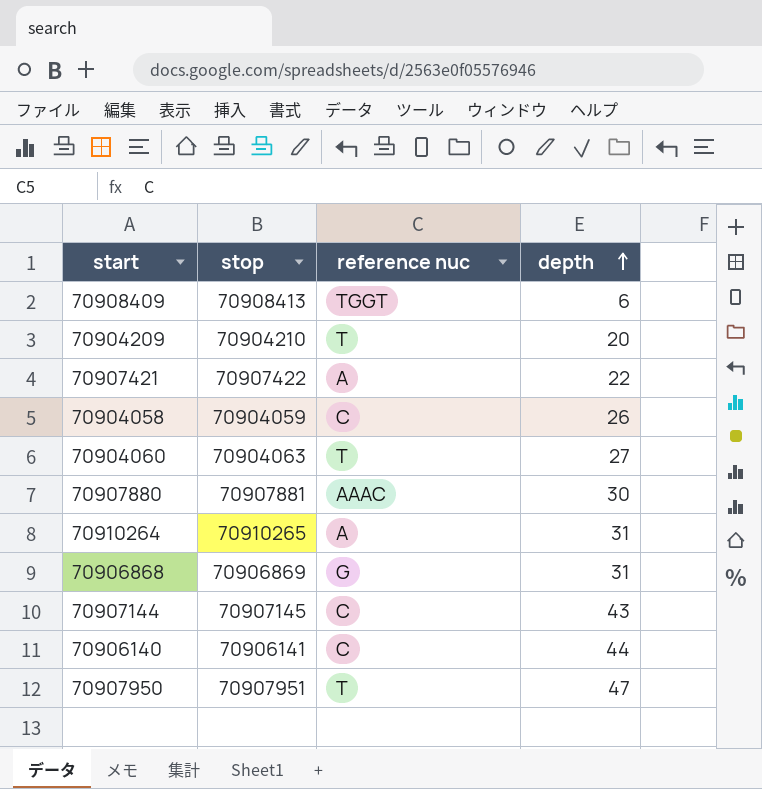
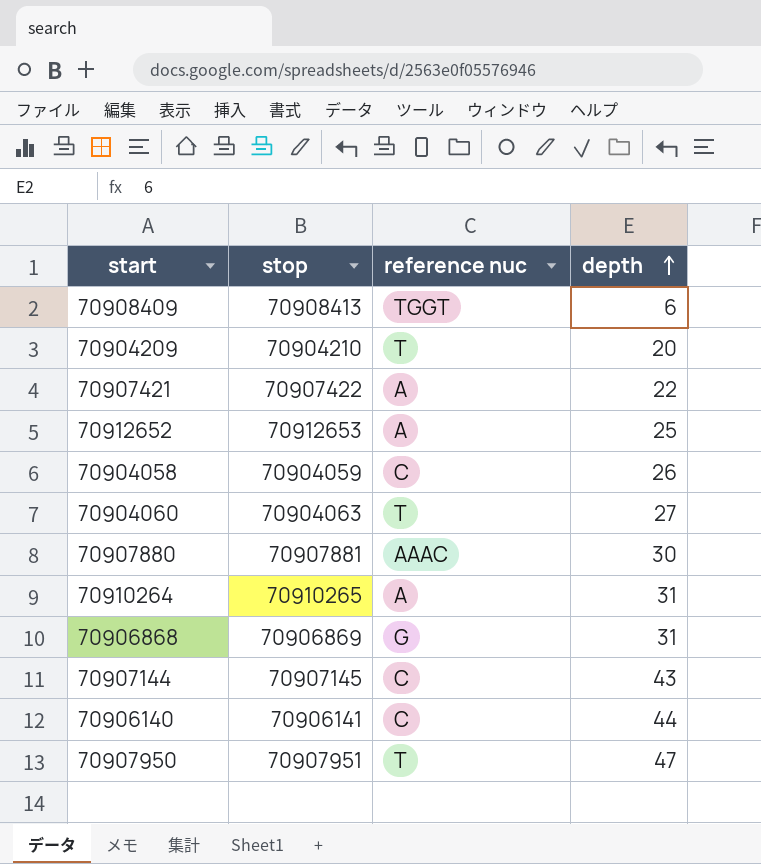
row 70912652: none -> 70912653 | A | 25

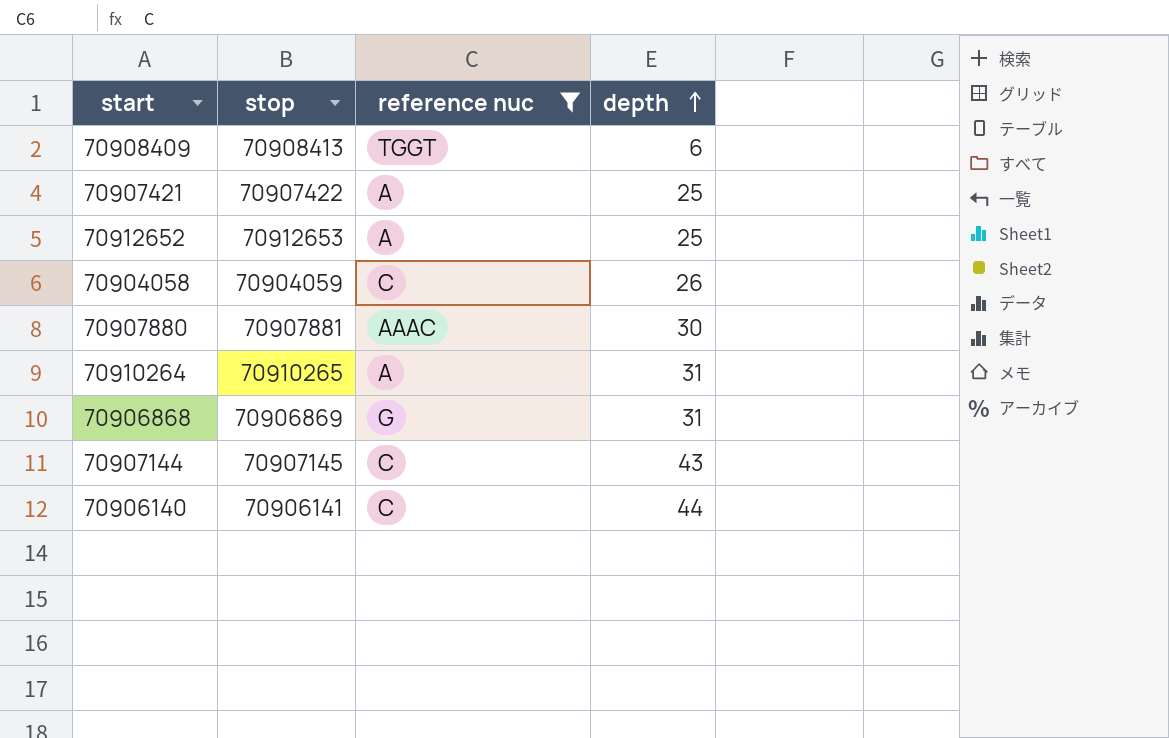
filter: none -> reference nuc != T
70907421 | depth: 22 -> 25

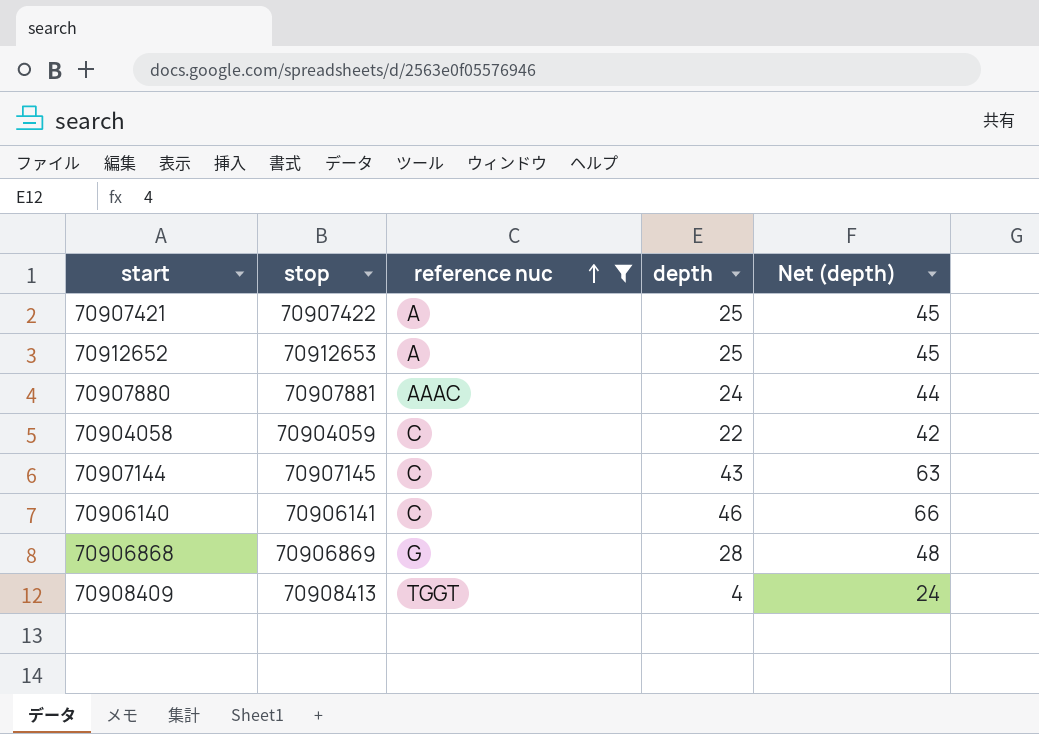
row order: depth ascending -> reference nuc ascending
column Net (depth) | formula: none -> [depth] + 20
row 70910264: 70910265 | A | 31 -> none
70907880 | depth: 30 -> 24
70904058 | depth: 26 -> 22
70906140 | depth: 44 -> 46
70906868 | depth: 31 -> 28
70908409 | depth: 6 -> 4

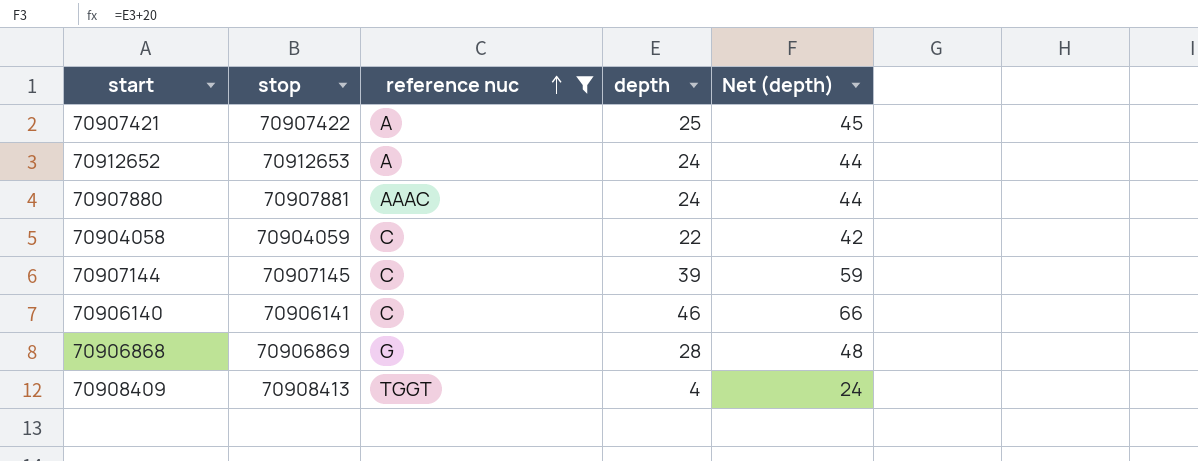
70912652 | depth: 25 -> 24
70912652 | Net (depth): 45 -> 44
70907144 | depth: 43 -> 39
70907144 | Net (depth): 63 -> 59

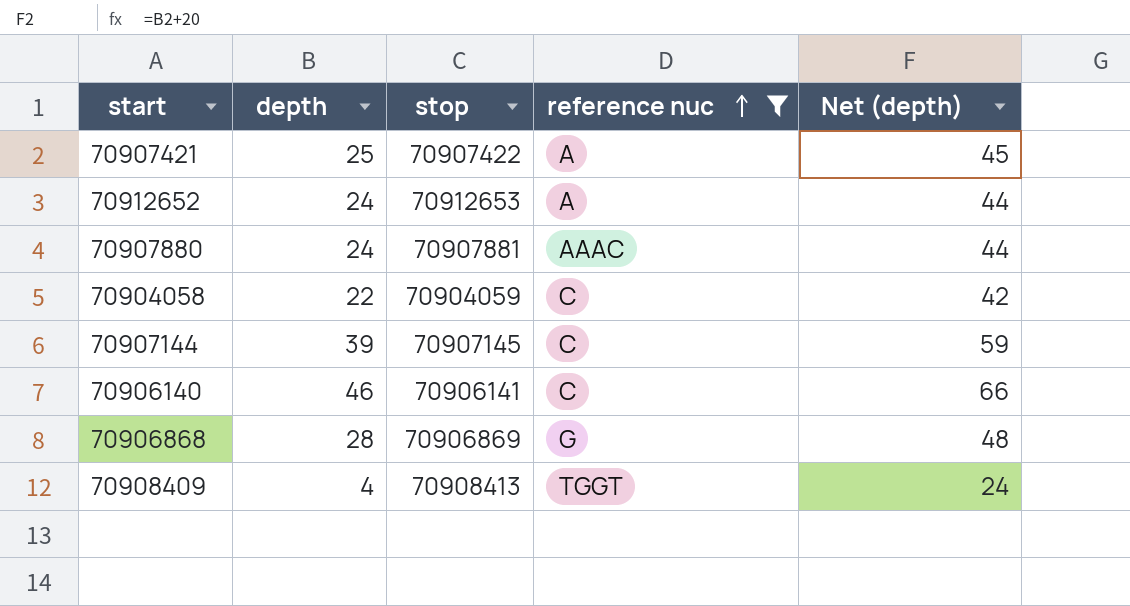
column depth | position: 4 -> 2

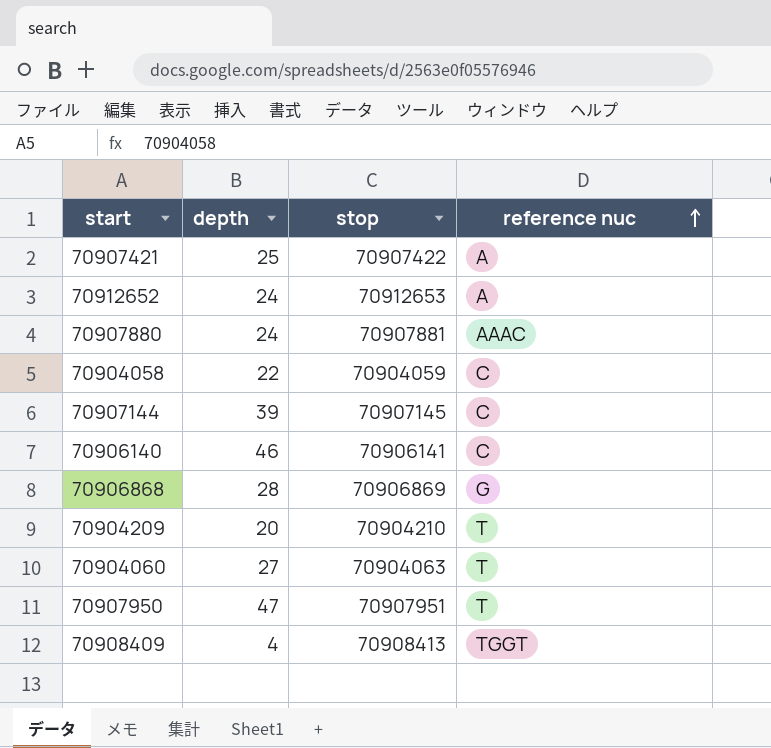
filter: reference nuc != T -> none
column Net (depth) | formula: [depth] + 20 -> none

